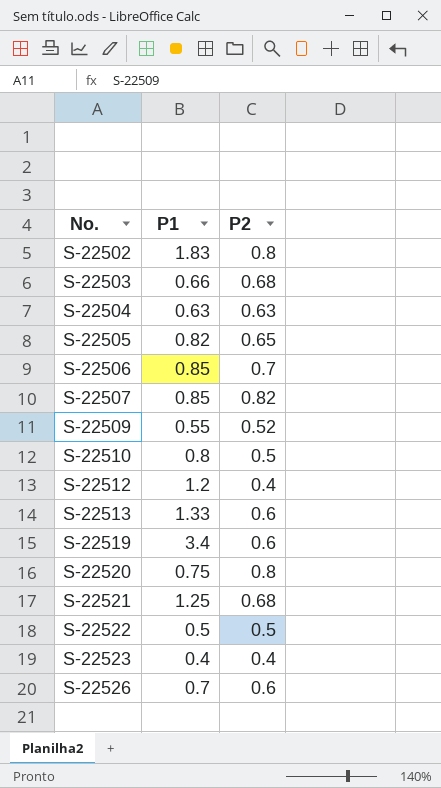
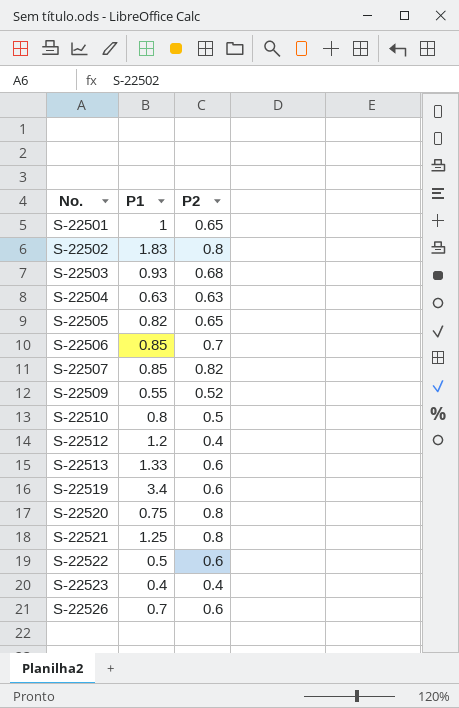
row S-22501: none -> 1 | 0.65
S-22503 | P1: 0.66 -> 0.93
S-22521 | P2: 0.68 -> 0.8
S-22522 | P2: 0.5 -> 0.6

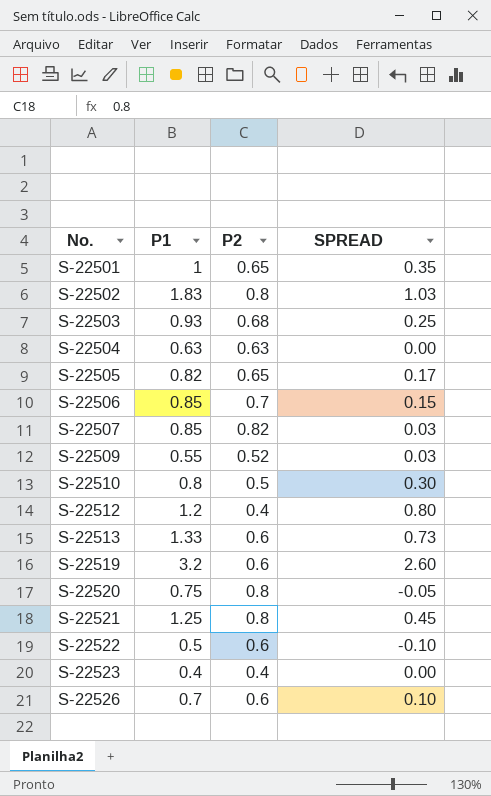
column SPREAD | formula: none -> [P1] - [P2]
S-22519 | P1: 3.4 -> 3.2

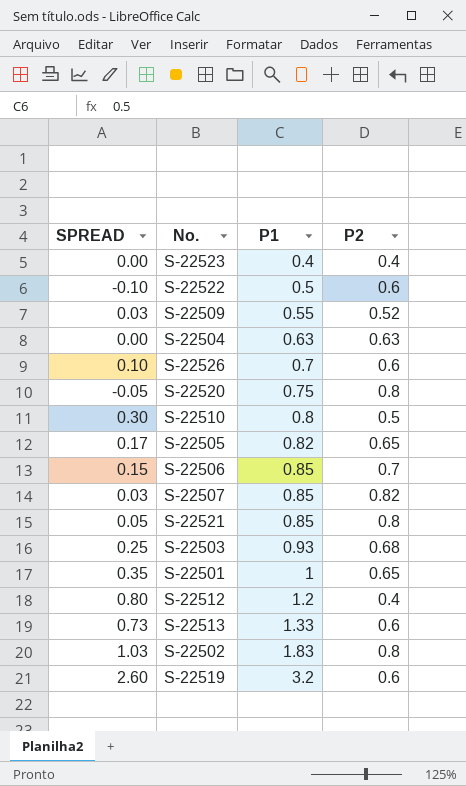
row order: No. ascending -> P1 ascending
column SPREAD | position: 4 -> 1
S-22521 | SPREAD: 0.45 -> 0.05
S-22521 | P1: 1.25 -> 0.85

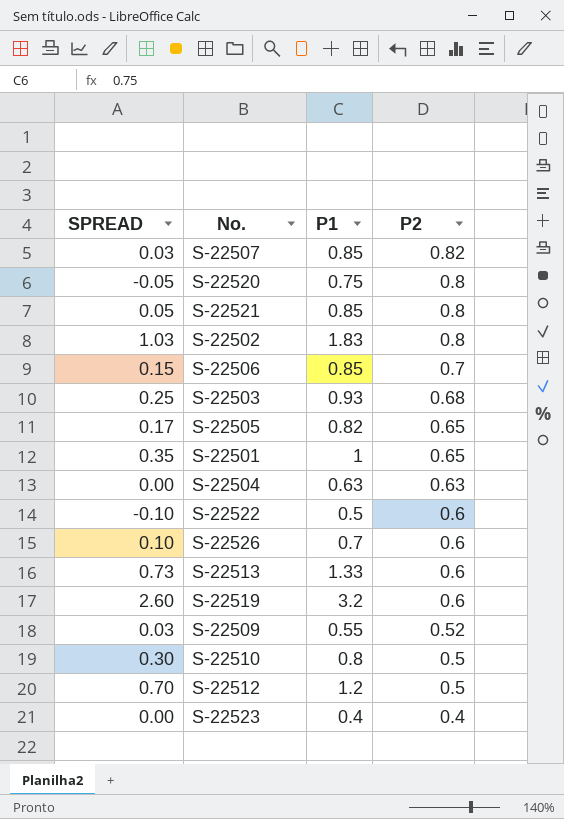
row order: P1 ascending -> P2 descending
S-22512 | SPREAD: 0.80 -> 0.70
S-22512 | P2: 0.4 -> 0.5

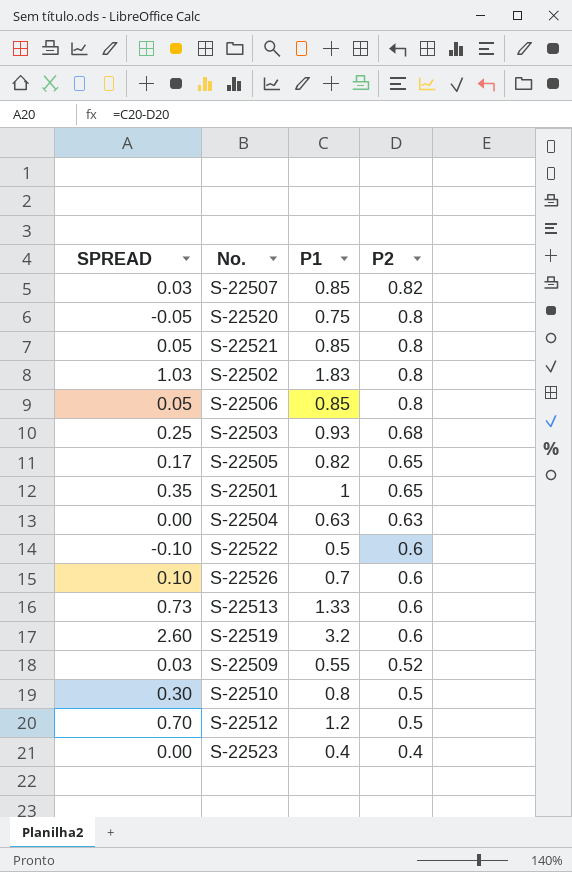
S-22506 | SPREAD: 0.15 -> 0.05
S-22506 | P2: 0.7 -> 0.8

